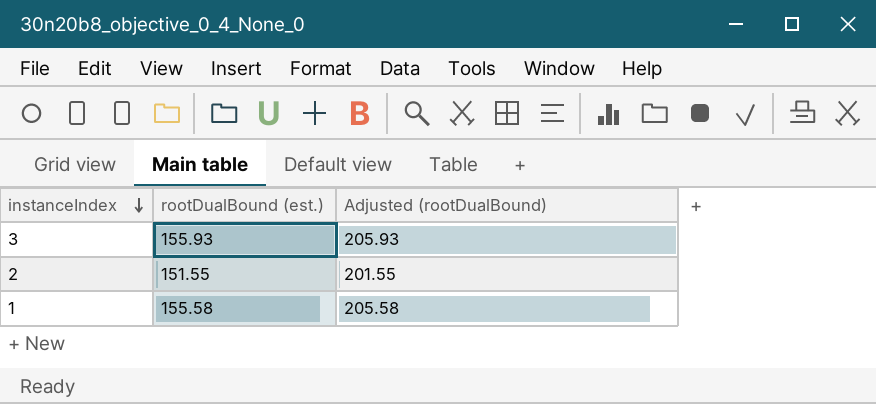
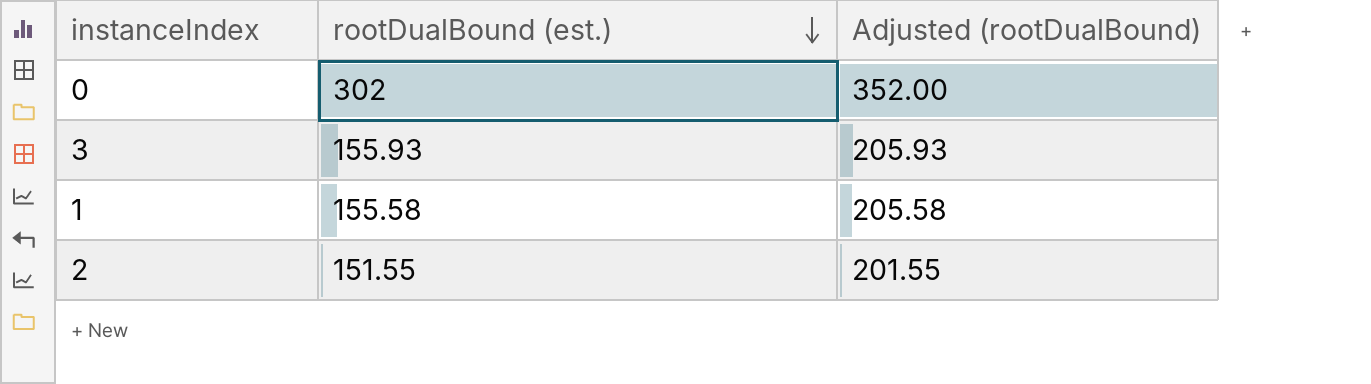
row order: instanceIndex descending -> rootDualBound (est.) descending
row 0: none -> 302 | 352.00

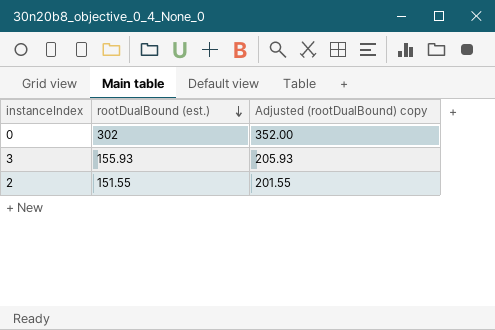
column name: Adjusted (rootDualBound) -> Adjusted (rootDualBound) copy
row 1: 155.58 | 205.58 -> none

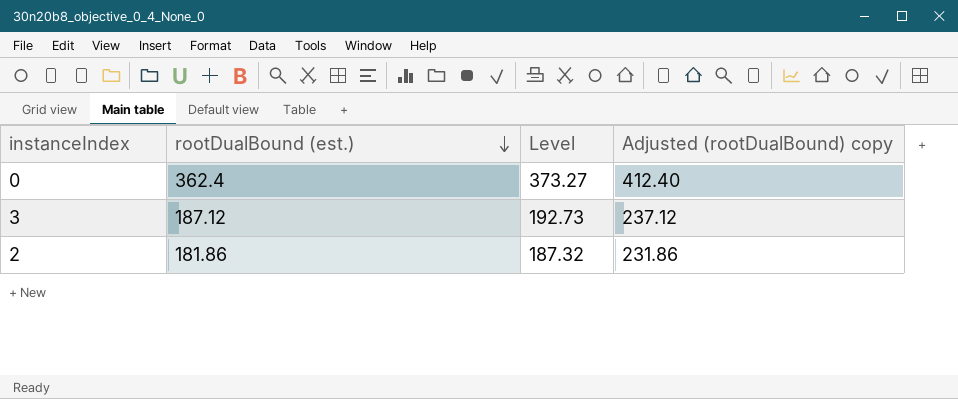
column Level | formula: none -> [rootDualBound (est.)] * 1.03
0 | rootDualBound (est.): 302 -> 362.4
0 | Adjusted (rootDualBound) copy: 352.00 -> 412.40
3 | rootDualBound (est.): 155.93 -> 187.12
3 | Adjusted (rootDualBound) copy: 205.93 -> 237.12
2 | rootDualBound (est.): 151.55 -> 181.86
2 | Adjusted (rootDualBound) copy: 201.55 -> 231.86

